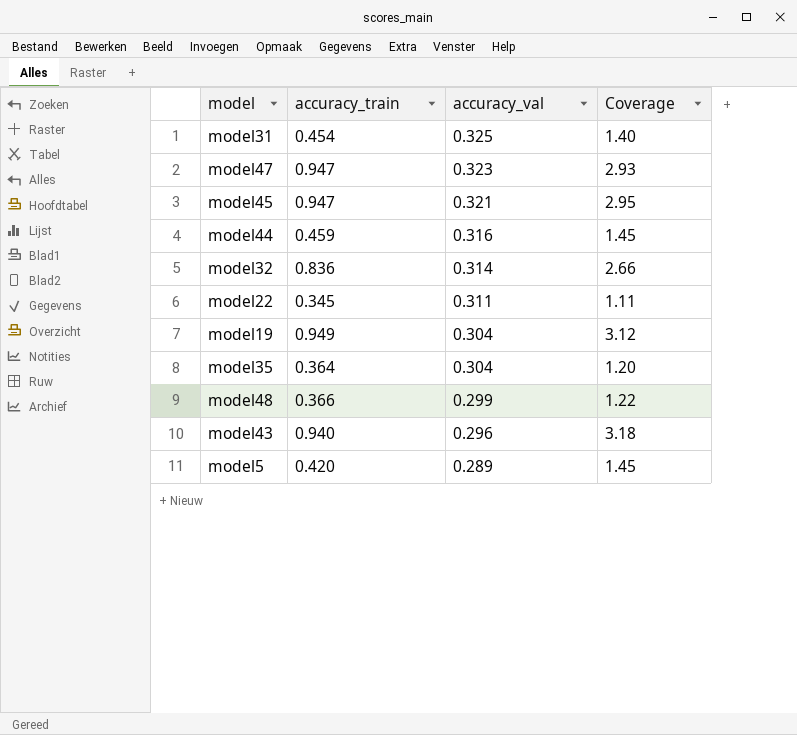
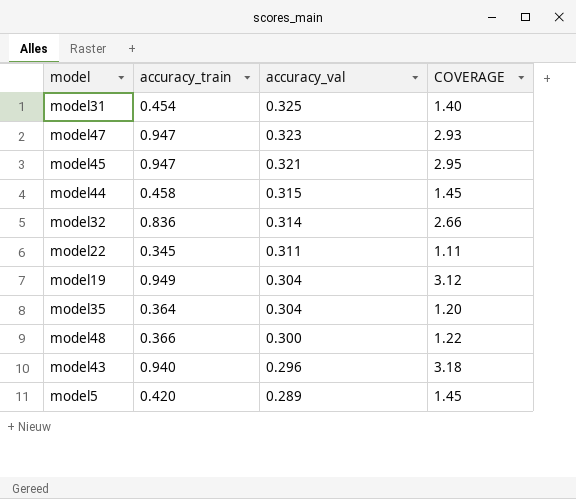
column name: Coverage -> COVERAGE
model44 | accuracy_train: 0.459 -> 0.458
model44 | accuracy_val: 0.316 -> 0.315
model48 | accuracy_val: 0.299 -> 0.300

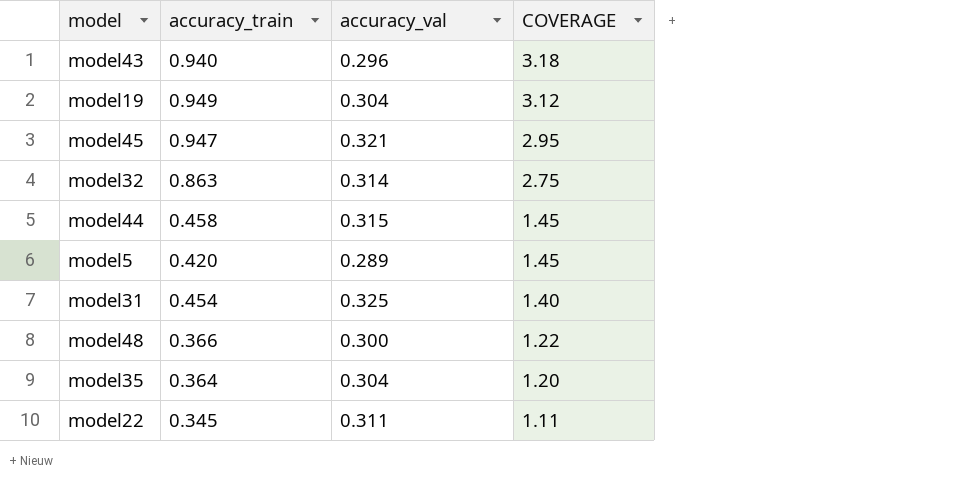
row order: accuracy_val descending -> COVERAGE descending
row model47: 0.947 | 0.323 | 2.93 -> none
model32 | accuracy_train: 0.836 -> 0.863
model32 | COVERAGE: 2.66 -> 2.75

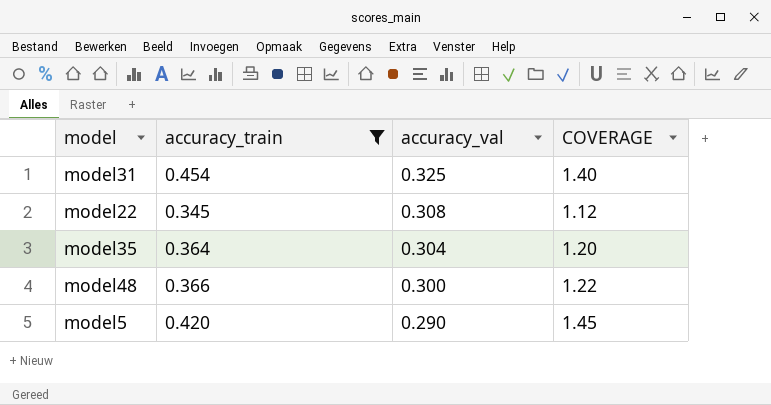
filter: none -> accuracy_train <= 0.454
row order: COVERAGE descending -> accuracy_val descending
model22 | accuracy_val: 0.311 -> 0.308
model22 | COVERAGE: 1.11 -> 1.12
model5 | accuracy_val: 0.289 -> 0.290

